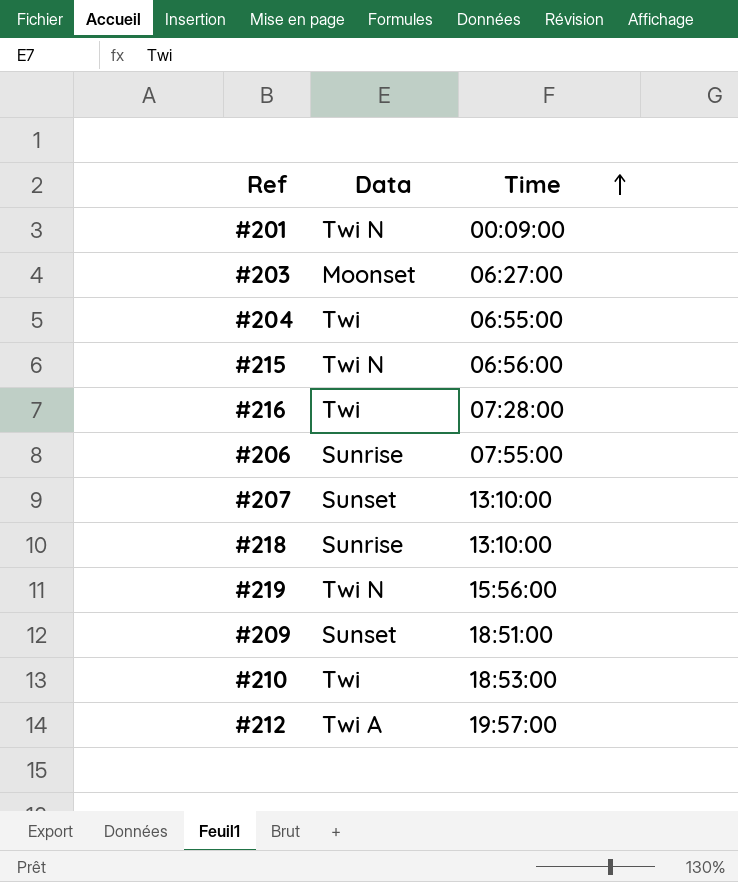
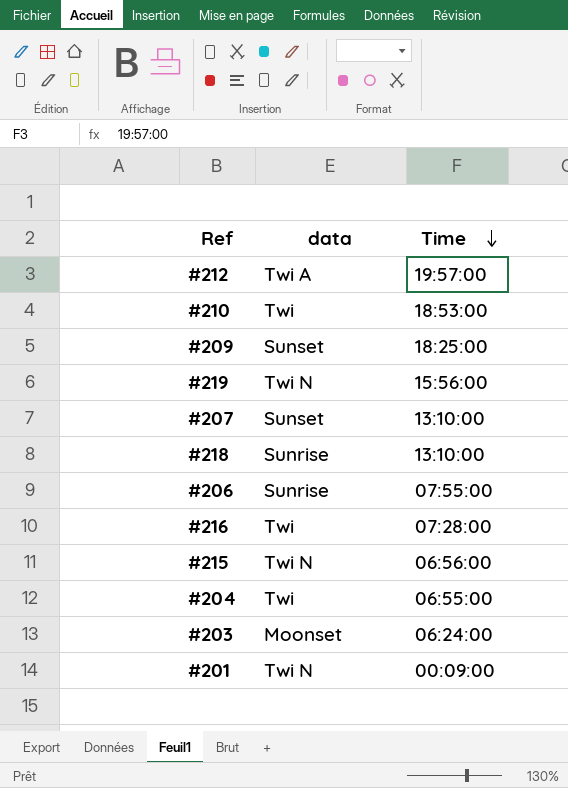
row order: Time ascending -> Time descending
column name: Data -> data
#209 | Time: 18:51:00 -> 18:25:00
#203 | Time: 06:27:00 -> 06:24:00

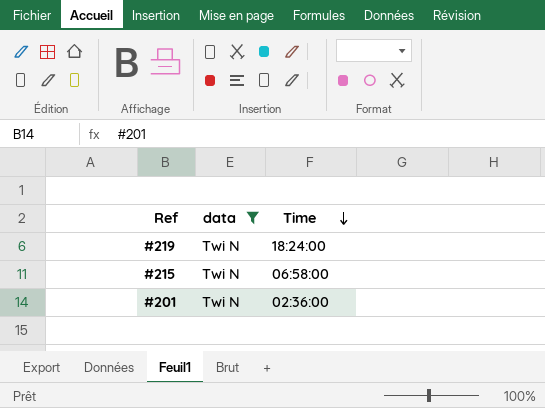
filter: none -> data = Twi N
#219 | Time: 15:56:00 -> 18:24:00
#215 | Time: 06:56:00 -> 06:58:00
#201 | Time: 00:09:00 -> 02:36:00

